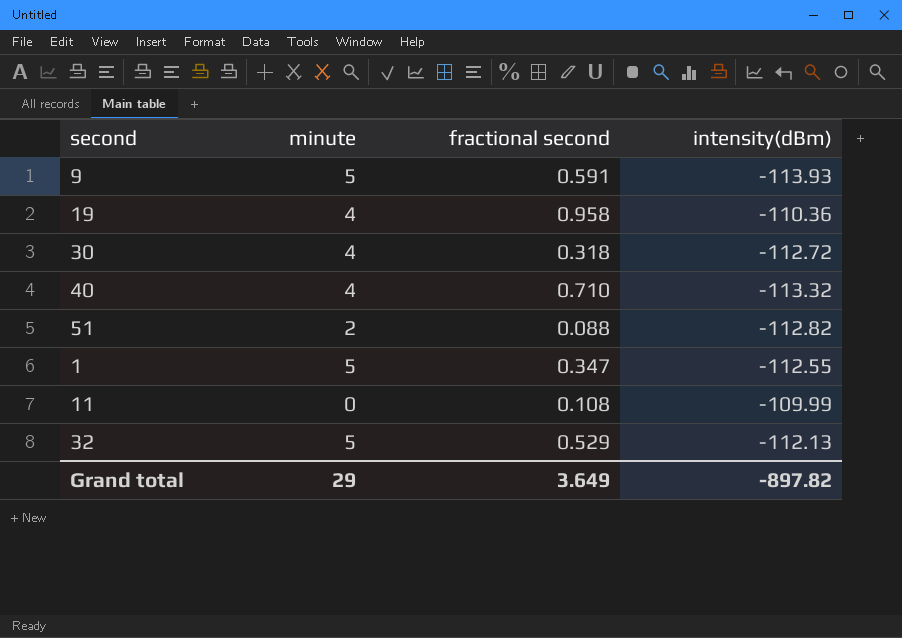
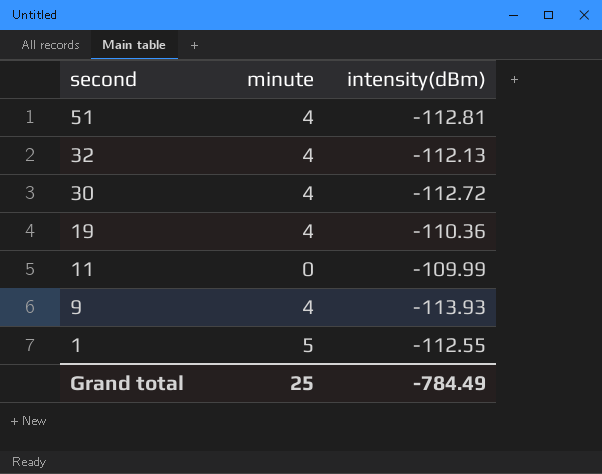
row order: none -> second descending
column fractional second | position: 3 -> none
row 40: 4 | 0.710 | -113.32 -> none
51 | minute: 2 -> 4
51 | intensity(dBm): -112.82 -> -112.81
32 | minute: 5 -> 4
9 | minute: 5 -> 4
Grand total | minute: 29 -> 25
Grand total | intensity(dBm): -897.82 -> -784.49

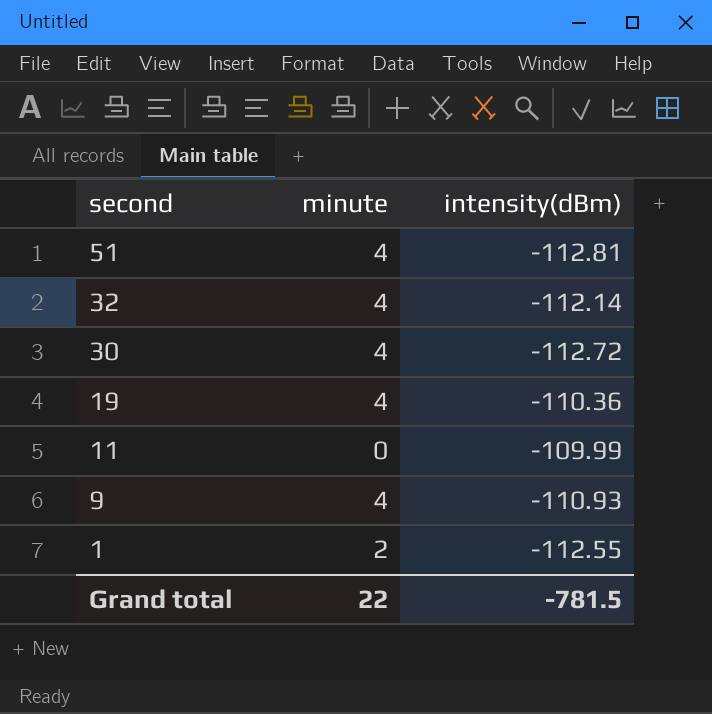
32 | intensity(dBm): -112.13 -> -112.14
9 | intensity(dBm): -113.93 -> -110.93
1 | minute: 5 -> 2
Grand total | minute: 25 -> 22
Grand total | intensity(dBm): -784.49 -> -781.5

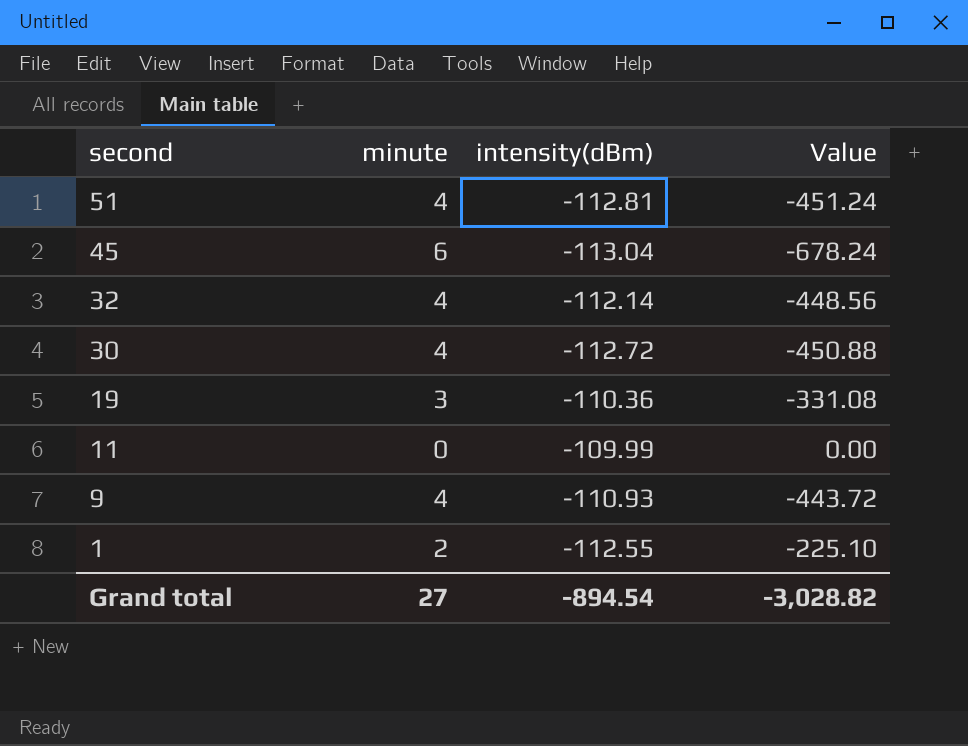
column Value | formula: none -> [minute] * [intensity(dBm)]
row 45: none -> 6 | -113.04 | -678.24
19 | minute: 4 -> 3
Grand total | minute: 22 -> 27
Grand total | intensity(dBm): -781.5 -> -894.54

